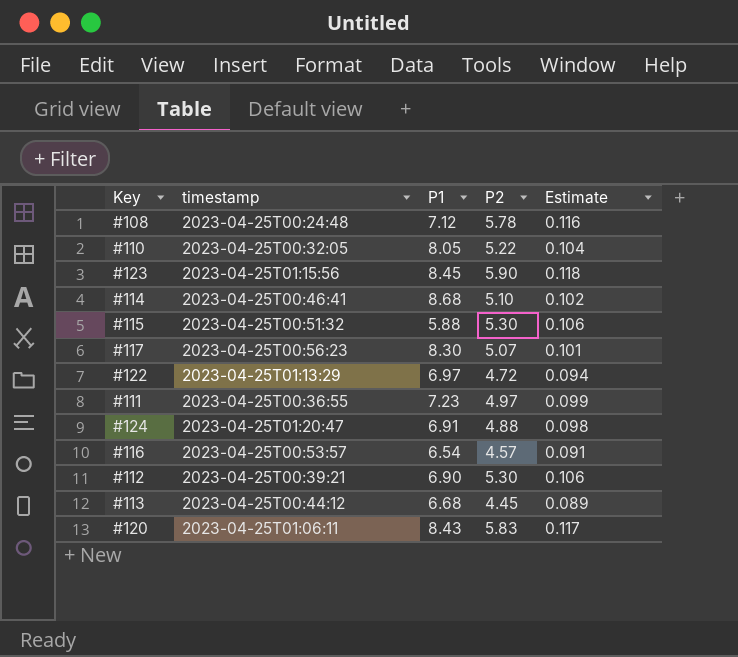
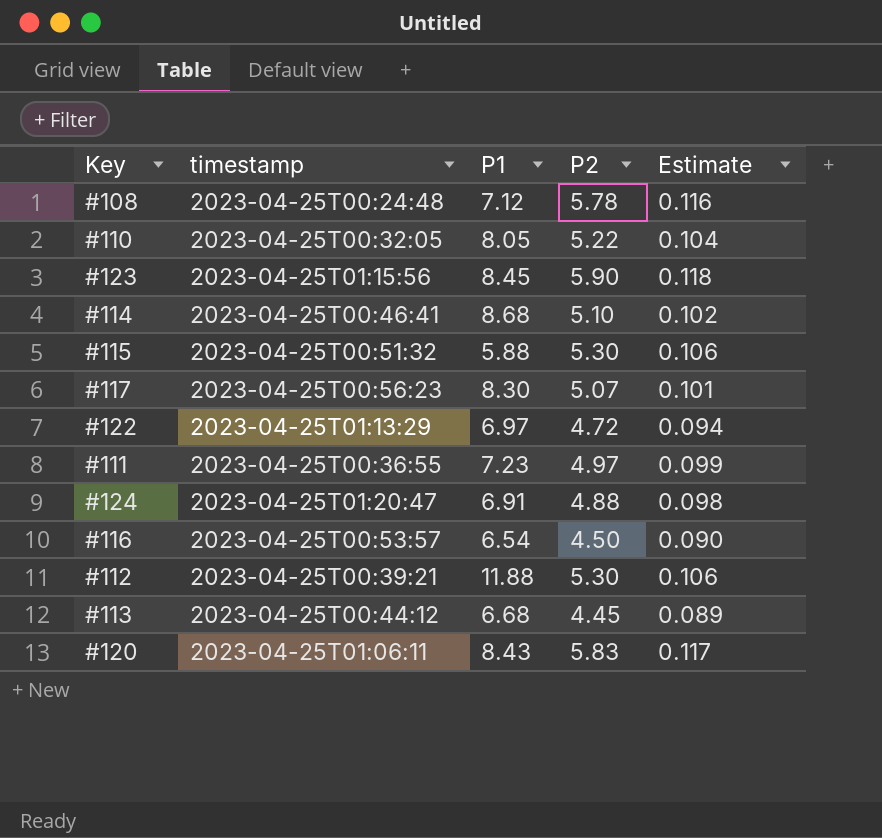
#116 | P2: 4.57 -> 4.50
#116 | Estimate: 0.091 -> 0.090
#112 | P1: 6.90 -> 11.88

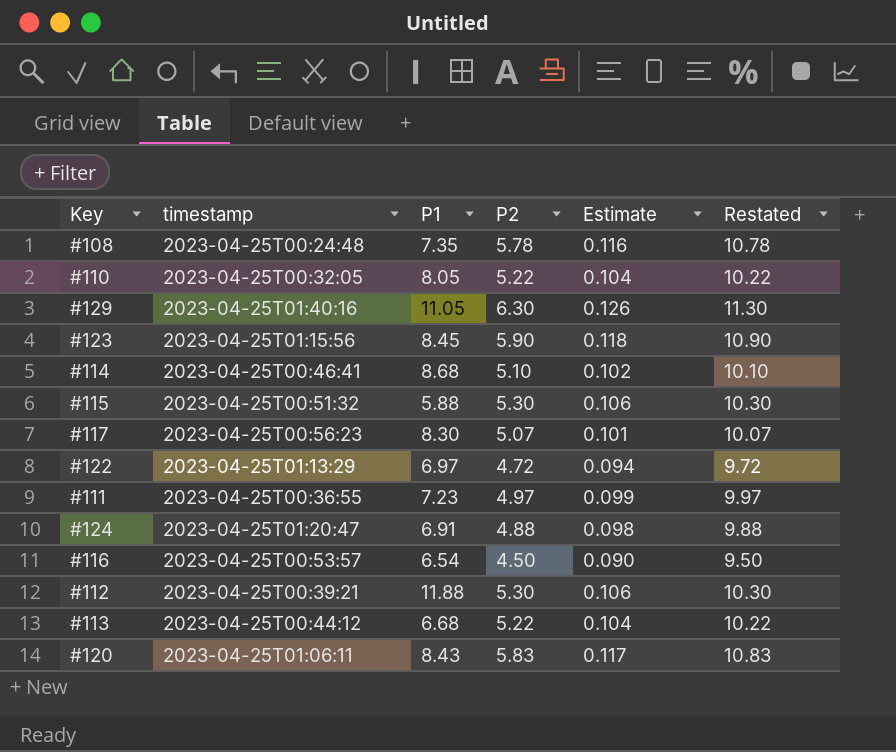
column Restated | formula: none -> [P2] + 5
#108 | P1: 7.12 -> 7.35
row #129: none -> 2023-04-25T01:40:16 | 11.05 | 6.30 | 0.126 | 11.30
#113 | P2: 4.45 -> 5.22
#113 | Estimate: 0.089 -> 0.104

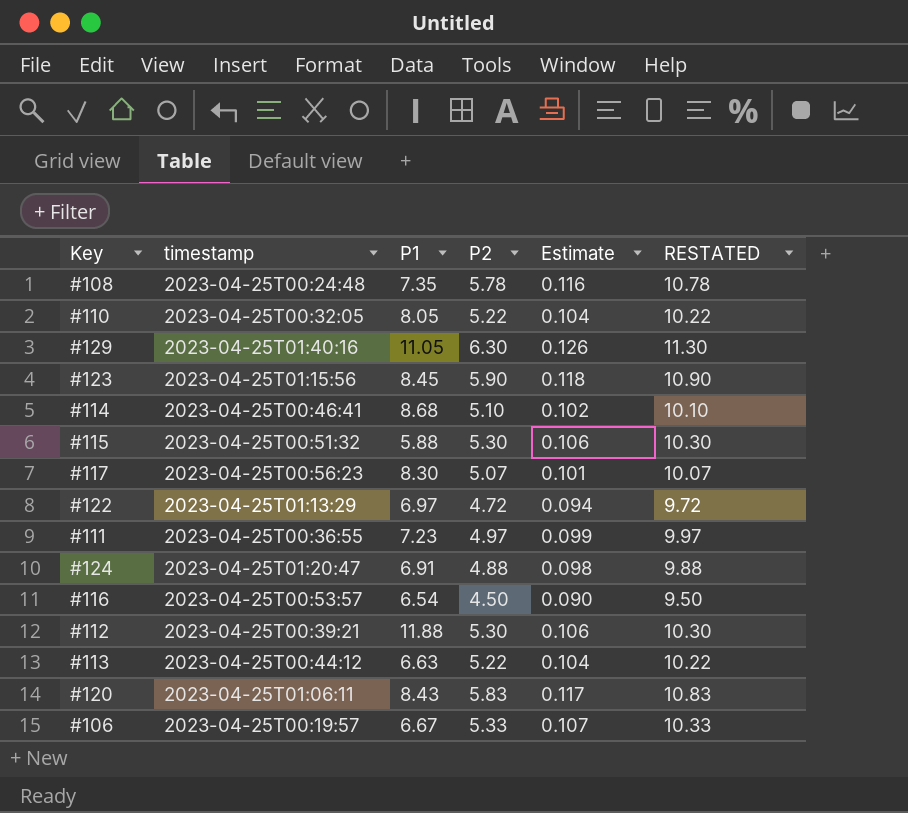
column name: Restated -> RESTATED
#113 | P1: 6.68 -> 6.63
row #106: none -> 2023-04-25T00:19:57 | 6.67 | 5.33 | 0.107 | 10.33

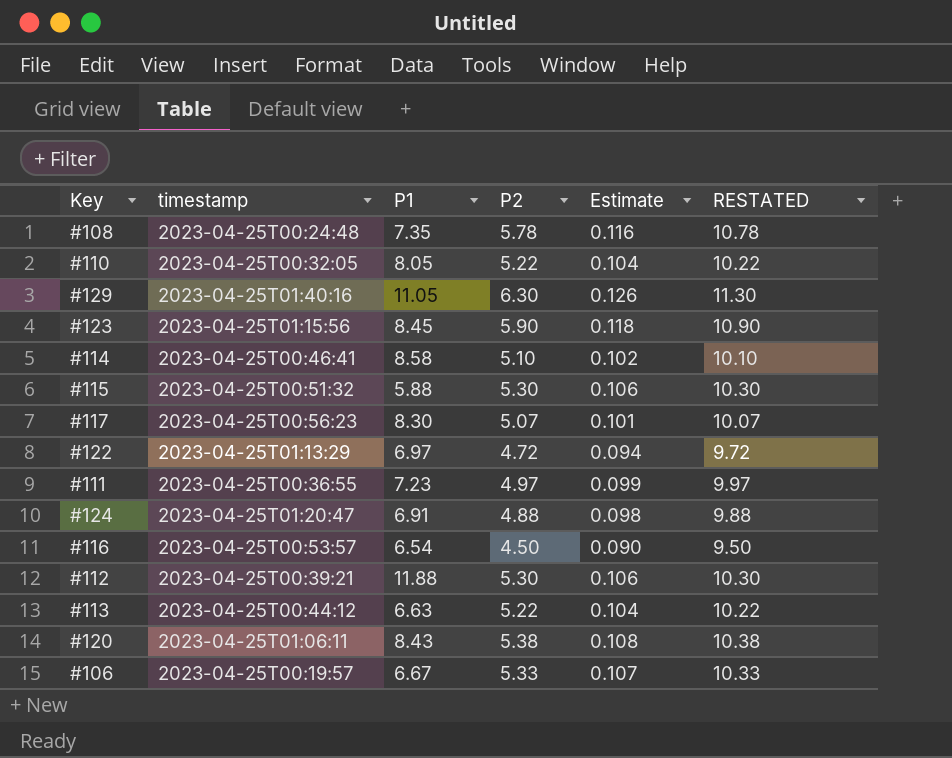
#114 | P1: 8.68 -> 8.58
#120 | P2: 5.83 -> 5.38
#120 | Estimate: 0.117 -> 0.108
#120 | RESTATED: 10.83 -> 10.38

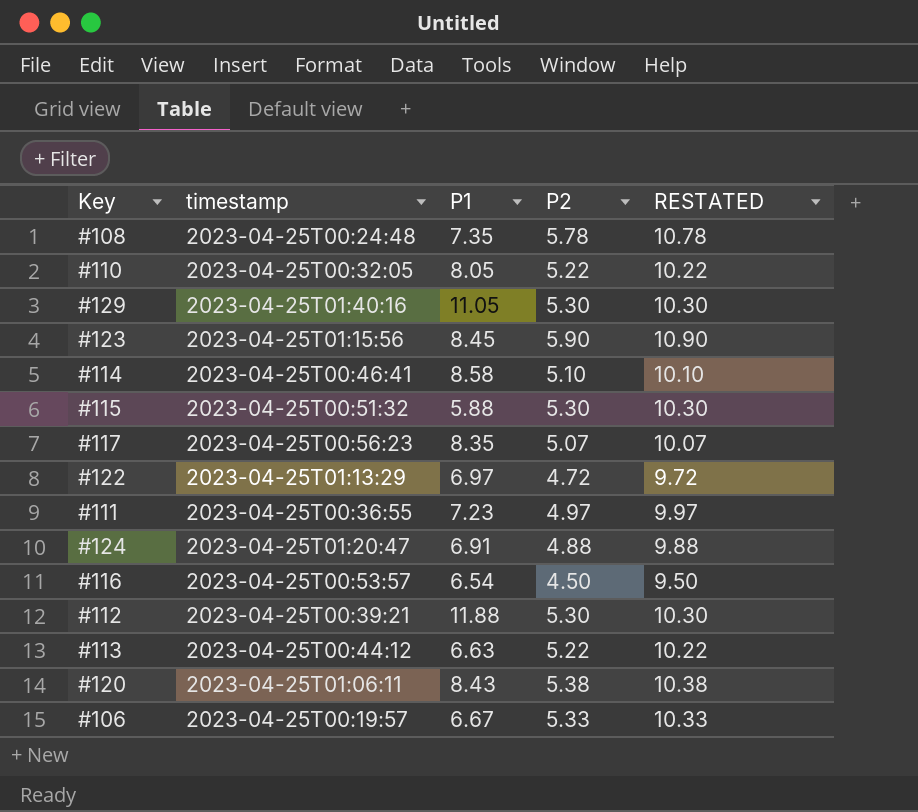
column Estimate | formula: [P2] * 0.02 -> none
#129 | P2: 6.30 -> 5.30
#129 | RESTATED: 11.30 -> 10.30
#117 | P1: 8.30 -> 8.35

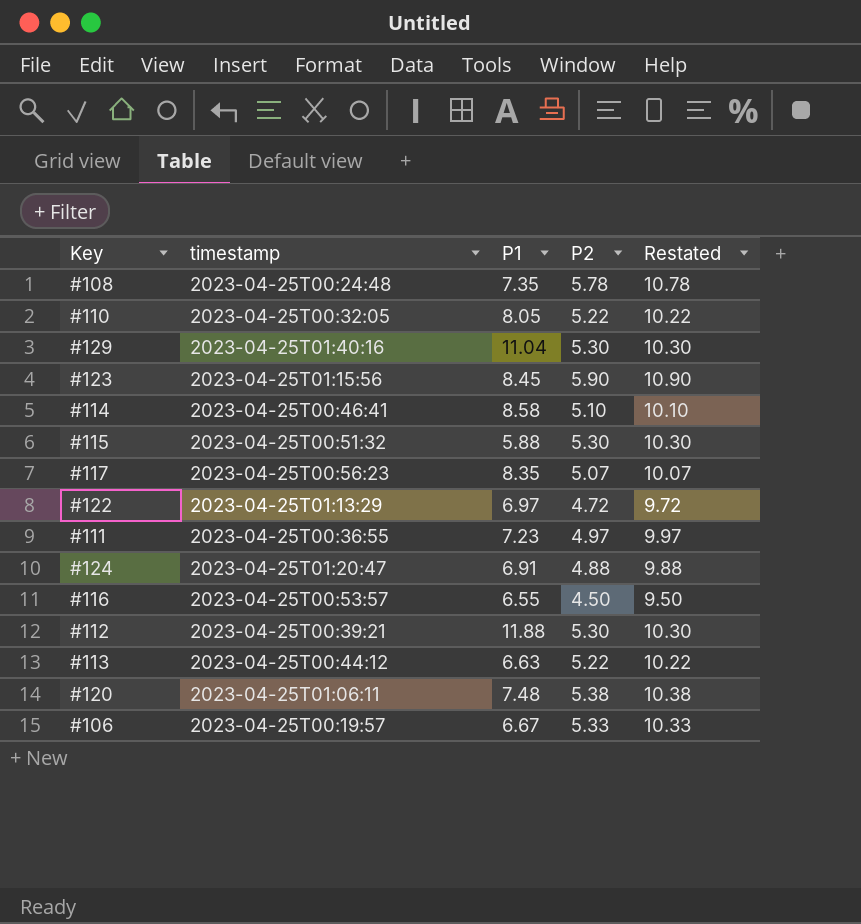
column name: RESTATED -> Restated
#129 | P1: 11.05 -> 11.04
#116 | P1: 6.54 -> 6.55
#120 | P1: 8.43 -> 7.48

